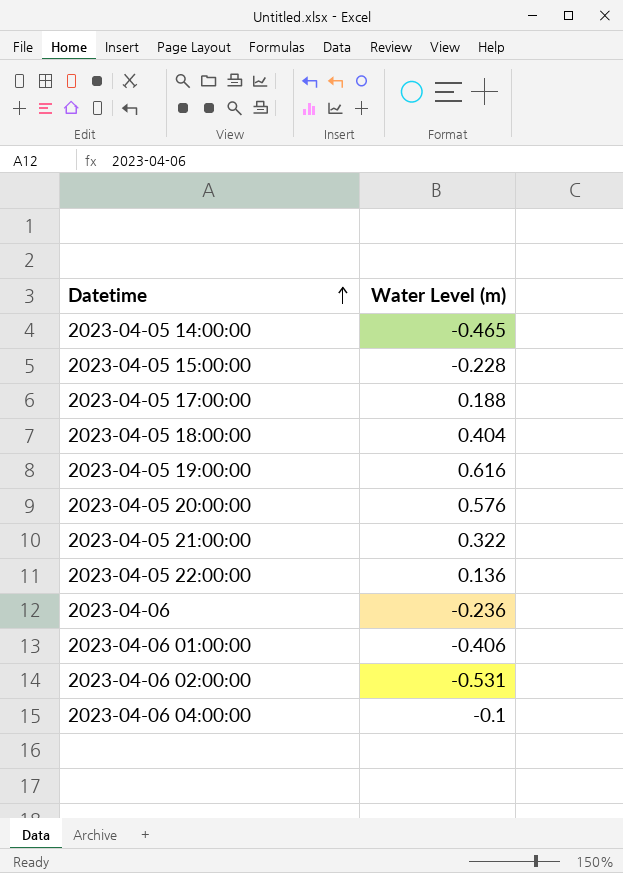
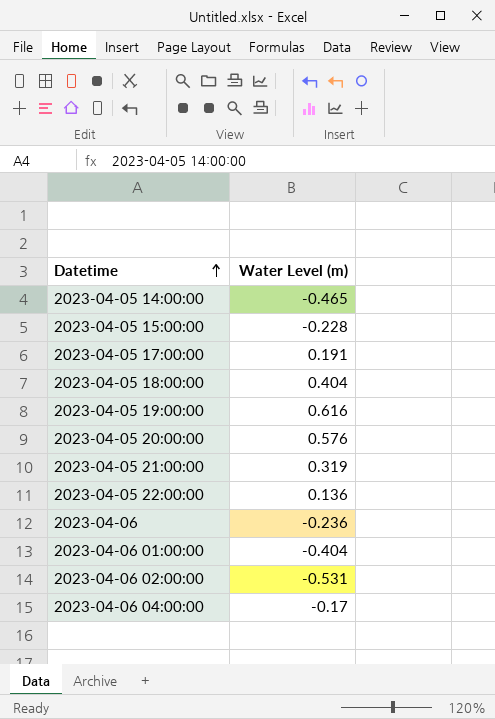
2023-04-05 17:00:00 | Water Level (m): 0.188 -> 0.191
2023-04-05 21:00:00 | Water Level (m): 0.322 -> 0.319
2023-04-06 01:00:00 | Water Level (m): -0.406 -> -0.404
2023-04-06 04:00:00 | Water Level (m): -0.1 -> -0.17

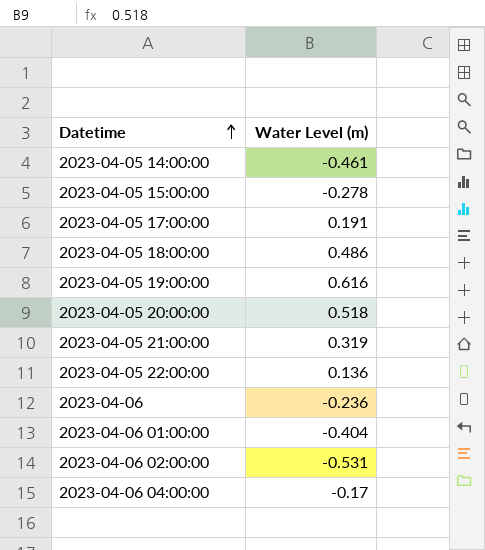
2023-04-05 14:00:00 | Water Level (m): -0.465 -> -0.461
2023-04-05 15:00:00 | Water Level (m): -0.228 -> -0.278
2023-04-05 18:00:00 | Water Level (m): 0.404 -> 0.486
2023-04-05 20:00:00 | Water Level (m): 0.576 -> 0.518

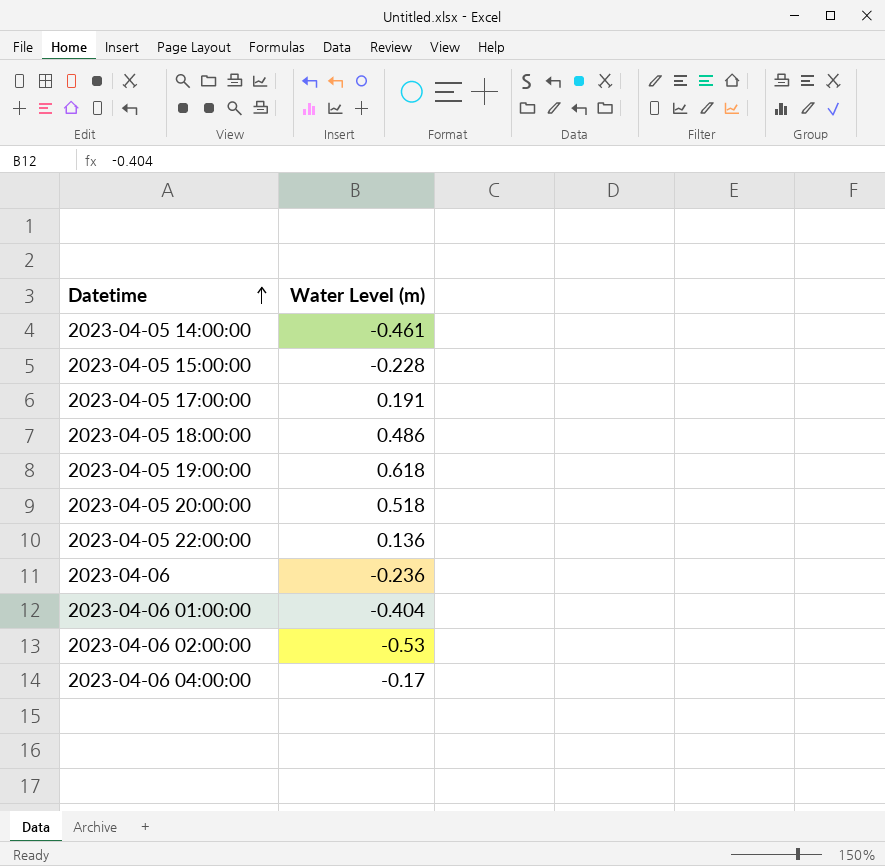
row 2023-04-05 21:00:00: 0.319 -> none
2023-04-05 15:00:00 | Water Level (m): -0.278 -> -0.228
2023-04-05 19:00:00 | Water Level (m): 0.616 -> 0.618
2023-04-06 02:00:00 | Water Level (m): -0.531 -> -0.53

